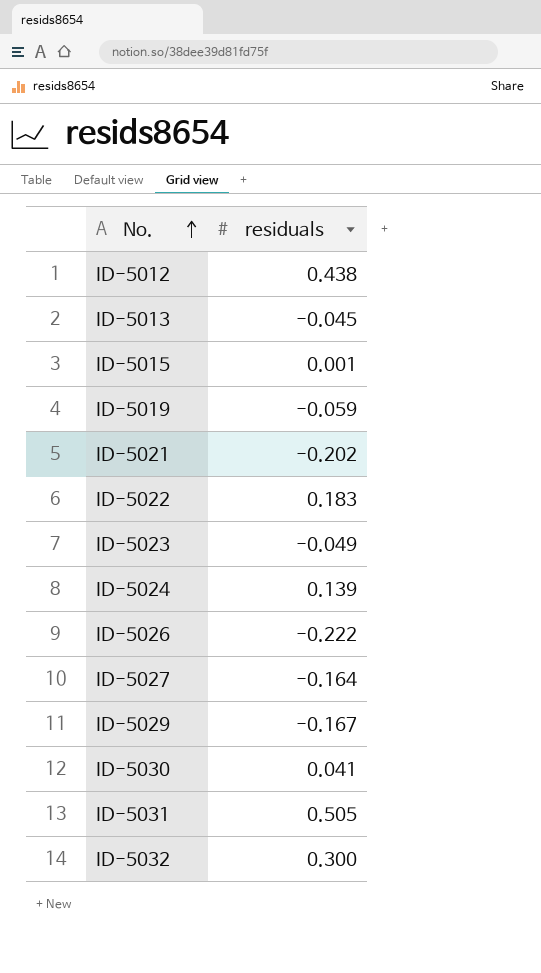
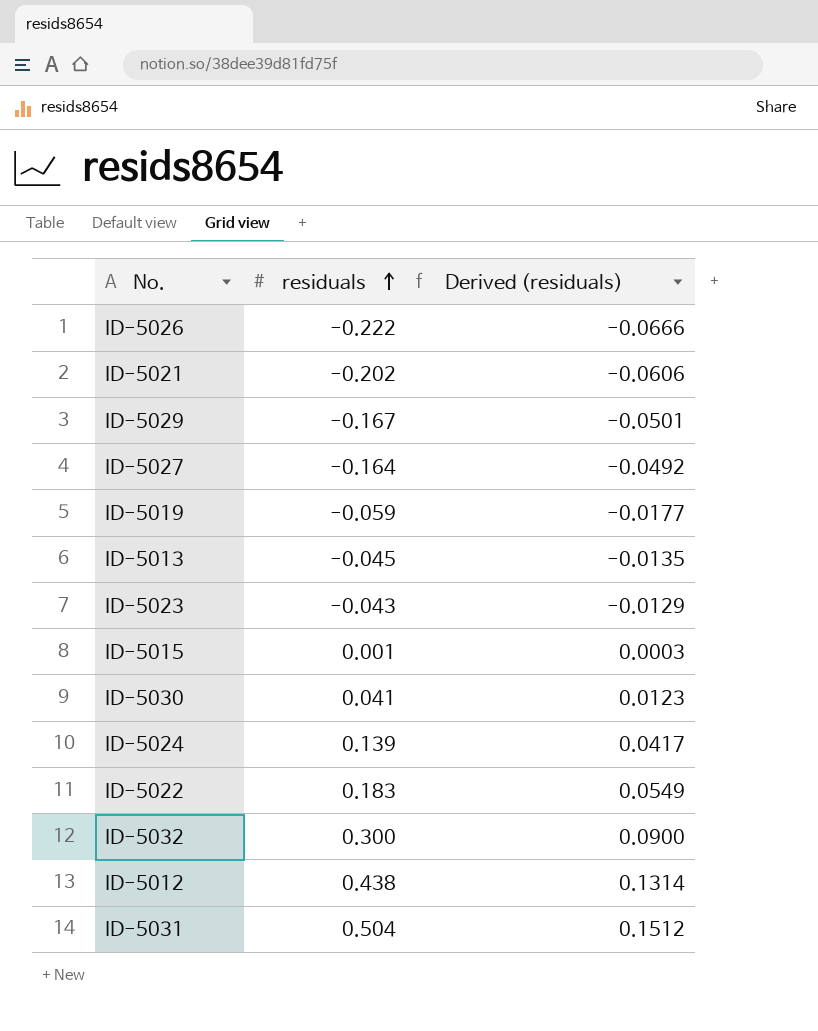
row order: No. ascending -> residuals ascending
column Derived (residuals) | formula: none -> [residuals] * 0.3
ID-5023 | residuals: -0.049 -> -0.043
ID-5031 | residuals: 0.505 -> 0.504

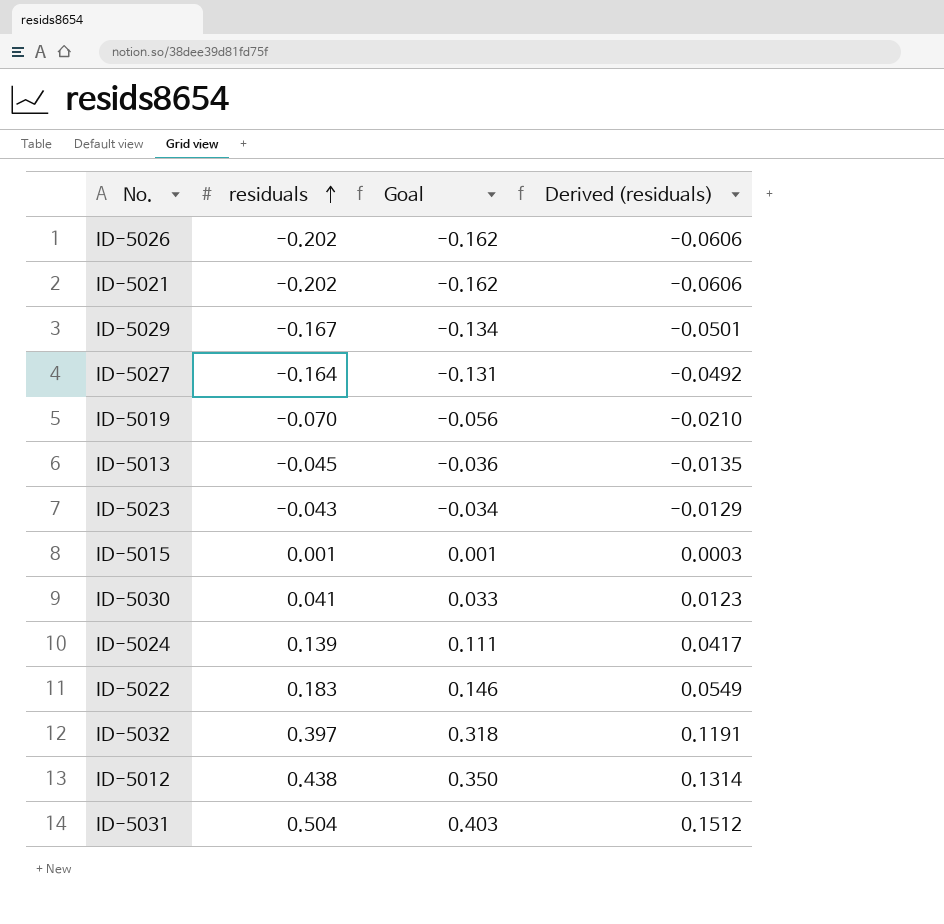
column Goal | formula: none -> [residuals] * 0.8
ID-5026 | residuals: -0.222 -> -0.202
ID-5026 | Derived (residuals): -0.0666 -> -0.0606
ID-5019 | residuals: -0.059 -> -0.070
ID-5019 | Derived (residuals): -0.0177 -> -0.0210
ID-5032 | residuals: 0.300 -> 0.397
ID-5032 | Derived (residuals): 0.0900 -> 0.1191

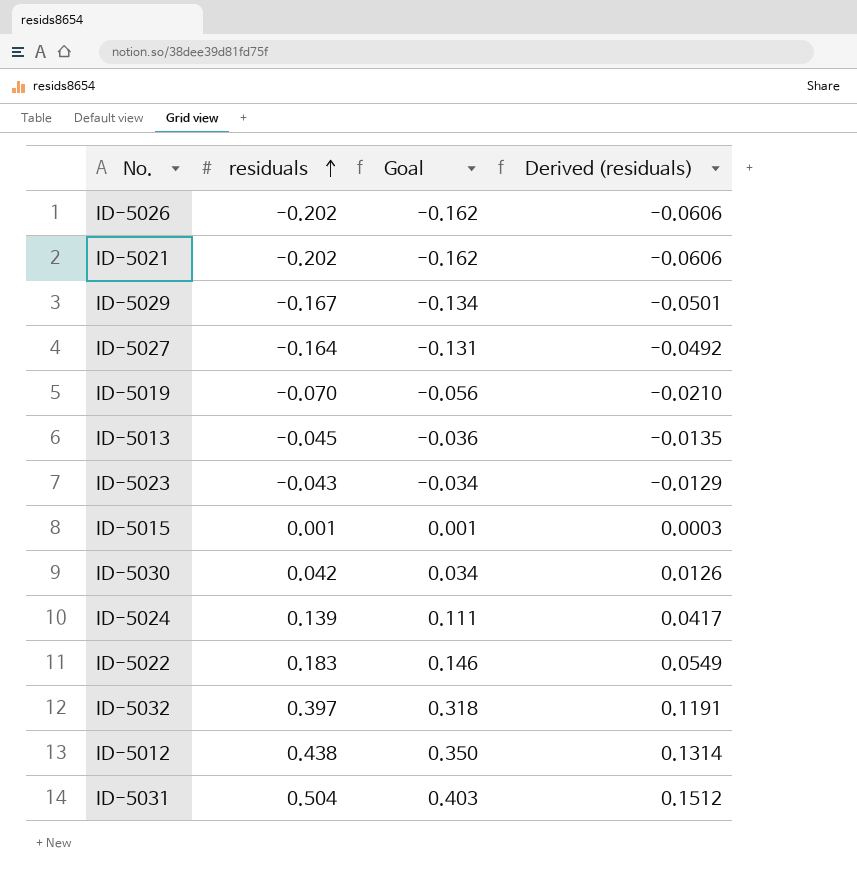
ID-5030 | residuals: 0.041 -> 0.042
ID-5030 | Goal: 0.033 -> 0.034
ID-5030 | Derived (residuals): 0.0123 -> 0.0126

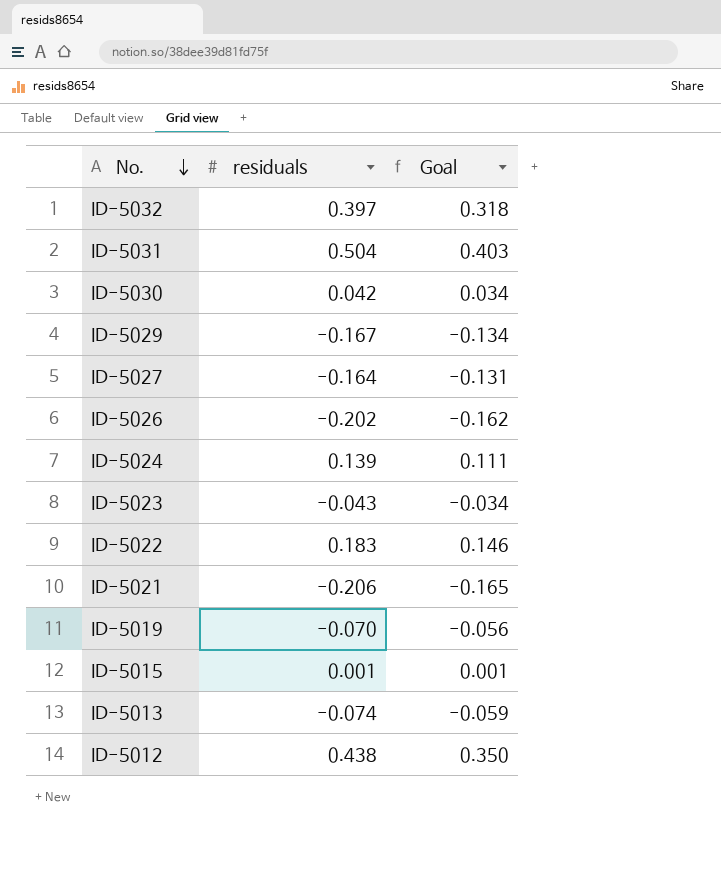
row order: residuals ascending -> No. descending
column Derived (residuals) | formula: [residuals] * 0.3 -> none
ID-5021 | residuals: -0.202 -> -0.206
ID-5021 | Goal: -0.162 -> -0.165
ID-5013 | residuals: -0.045 -> -0.074
ID-5013 | Goal: -0.036 -> -0.059

